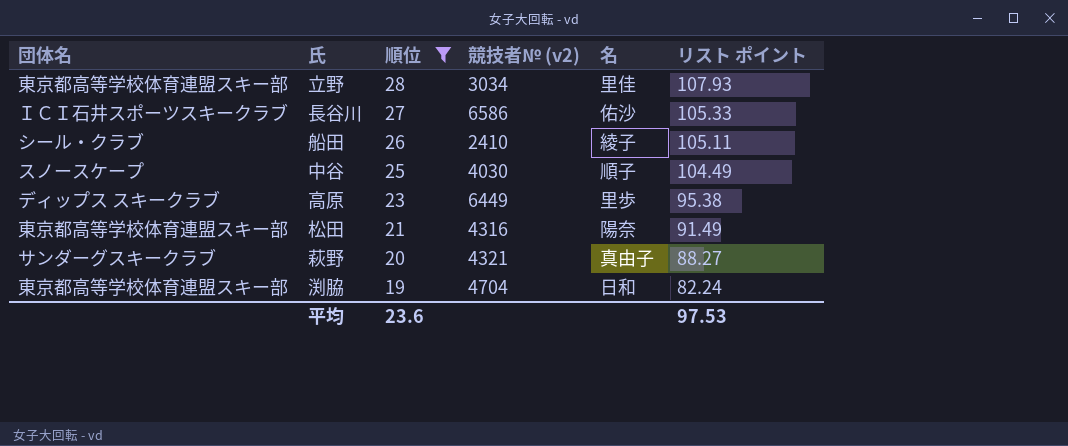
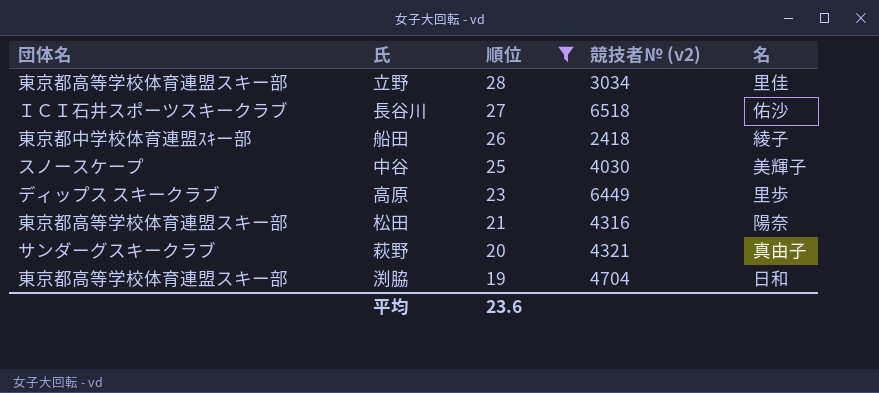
column リスト ポイント | position: 6 -> none
長谷川 | 競技者№ (v2): 6586 -> 6518
船田 | 団体名: シール・クラブ -> 東京都中学校体育連盟ｽｷー部
船田 | 競技者№ (v2): 2410 -> 2418
中谷 | 名: 順子 -> 美輝子

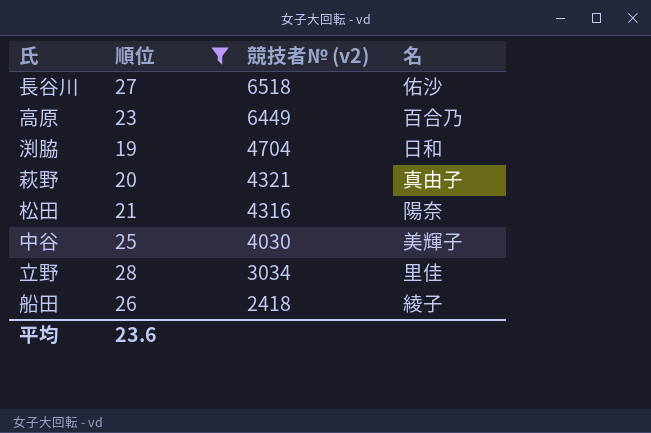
row order: 順位 descending -> 競技者№ (v2) descending
column 団体名 | position: 1 -> none
高原 | 名: 里歩 -> 百合乃

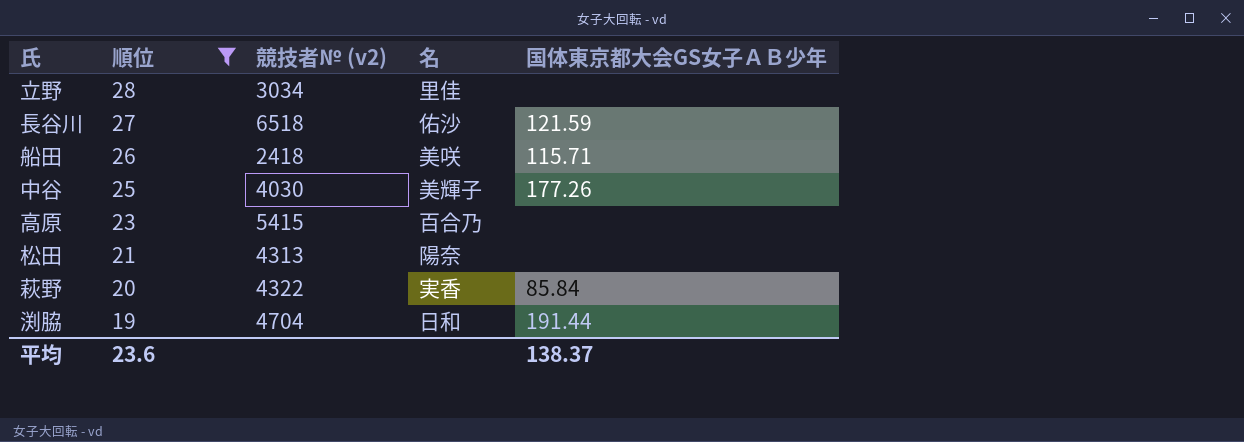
row order: 競技者№ (v2) descending -> 順位 descending
column 国体東京都大会GS女子ＡＢ少年 | position: none -> 5
船田 | 名: 綾子 -> 美咲
高原 | 競技者№ (v2): 6449 -> 5415
松田 | 競技者№ (v2): 4316 -> 4313
萩野 | 競技者№ (v2): 4321 -> 4322
萩野 | 名: 真由子 -> 実香

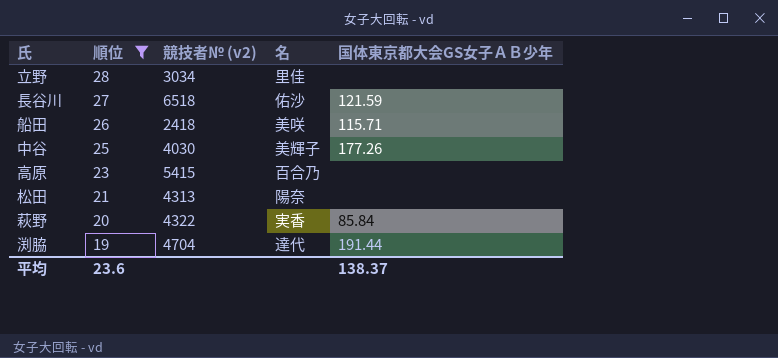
渕脇 | 名: 日和 -> 達代

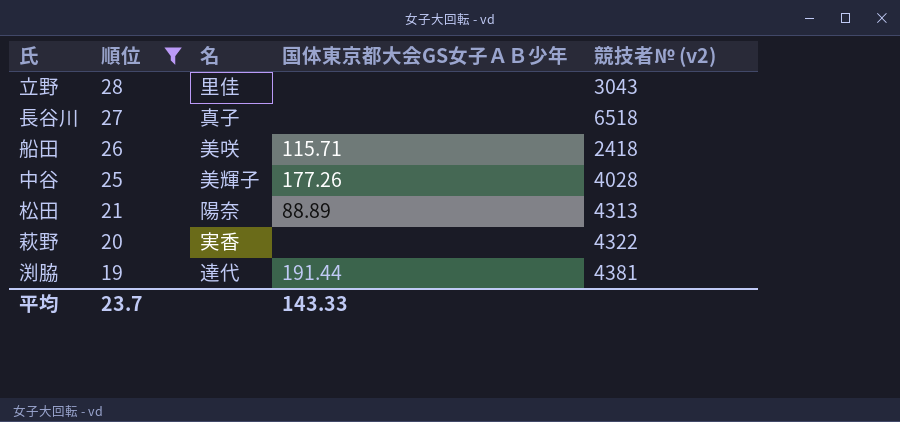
column 競技者№ (v2) | position: 3 -> 5
row 高原: 23 | 5415 | 百合乃 | none -> none
立野 | 競技者№ (v2): 3034 -> 3043
長谷川 | 名: 佑沙 -> 真子
長谷川 | 国体東京都大会GS女子ＡＢ少年: 121.59 -> none
中谷 | 競技者№ (v2): 4030 -> 4028
松田 | 国体東京都大会GS女子ＡＢ少年: none -> 88.89
萩野 | 国体東京都大会GS女子ＡＢ少年: 85.84 -> none
渕脇 | 競技者№ (v2): 4704 -> 4381
平均 | 順位: 23.6 -> 23.7
平均 | 国体東京都大会GS女子ＡＢ少年: 138.37 -> 143.33

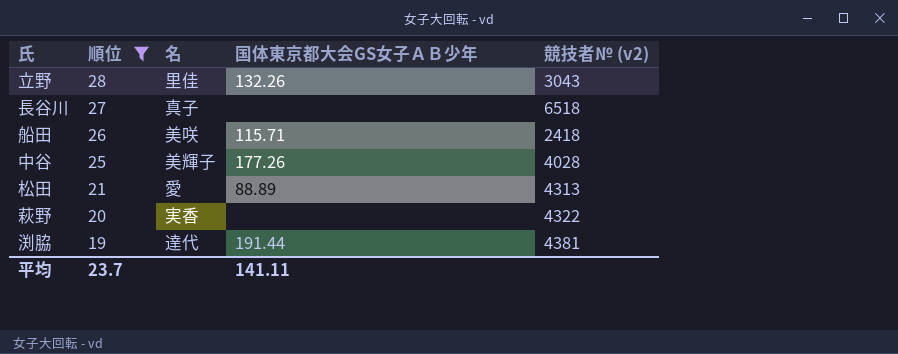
立野 | 国体東京都大会GS女子ＡＢ少年: none -> 132.26
松田 | 名: 陽奈 -> 愛
平均 | 国体東京都大会GS女子ＡＢ少年: 143.33 -> 141.11

